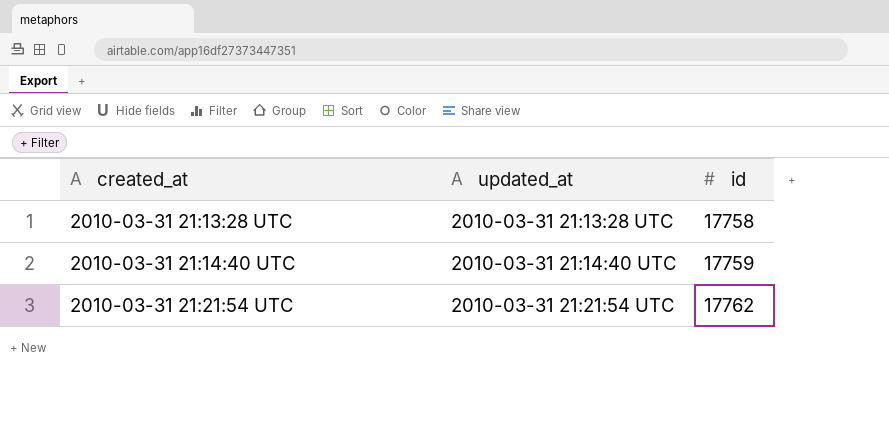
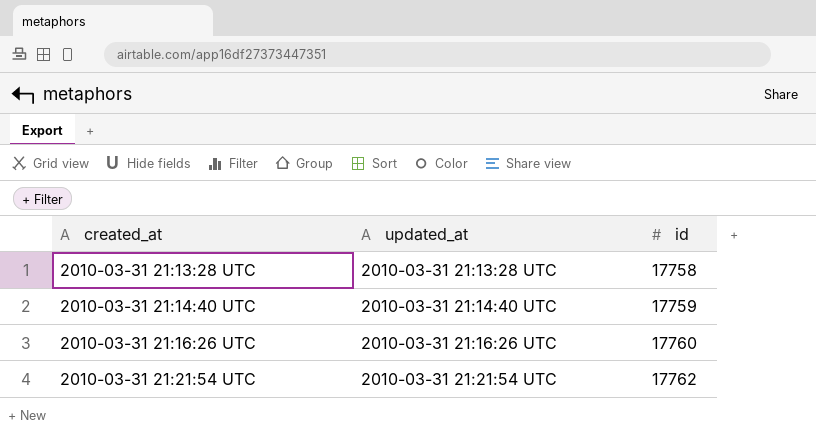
row 2010-03-31 21:16:26 UTC: none -> 2010-03-31 21:16:26 UTC | 17760

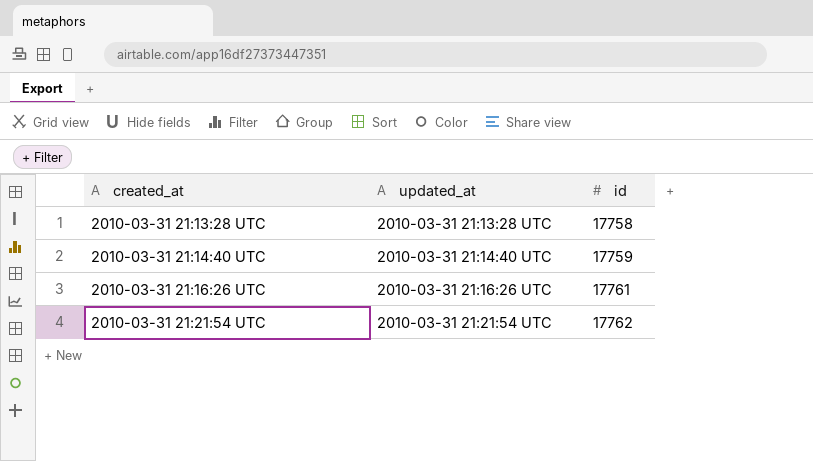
2010-03-31 21:16:26 UTC | id: 17760 -> 17761

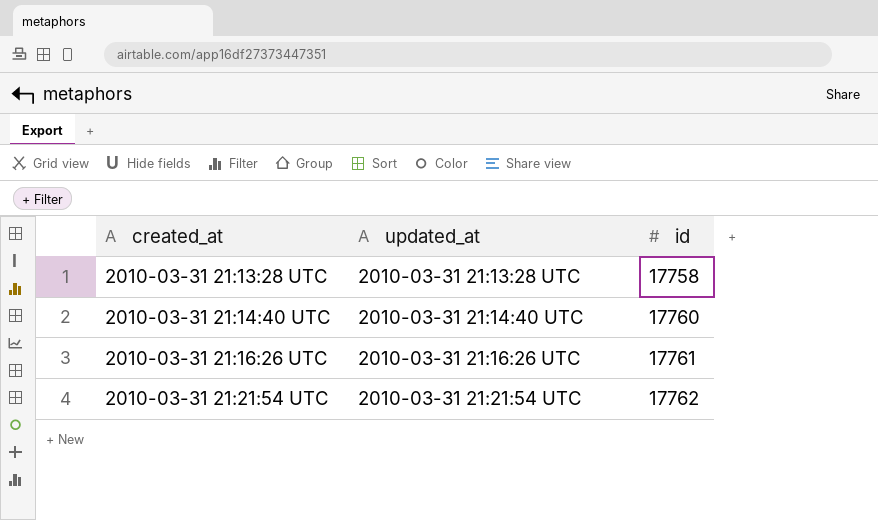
2010-03-31 21:14:40 UTC | id: 17759 -> 17760

